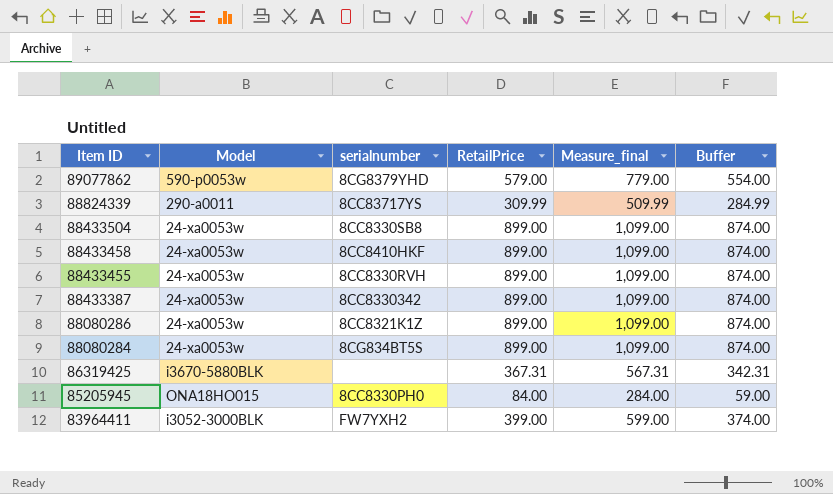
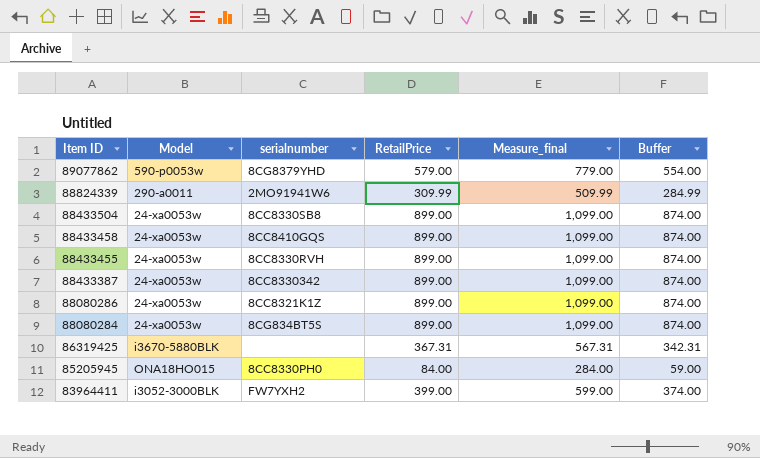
88824339 | serialnumber: 8CC83717YS -> 2MO91941W6
88433458 | serialnumber: 8CC8410HKF -> 8CC8410GQS

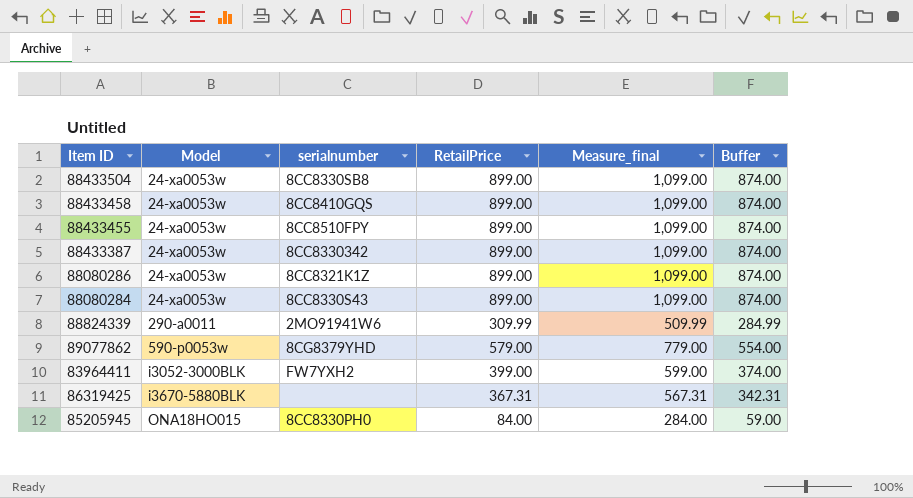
row order: Item ID descending -> Model ascending
88433455 | serialnumber: 8CC8330RVH -> 8CC8510FPY
88080284 | serialnumber: 8CG834BT5S -> 8CC8330S43

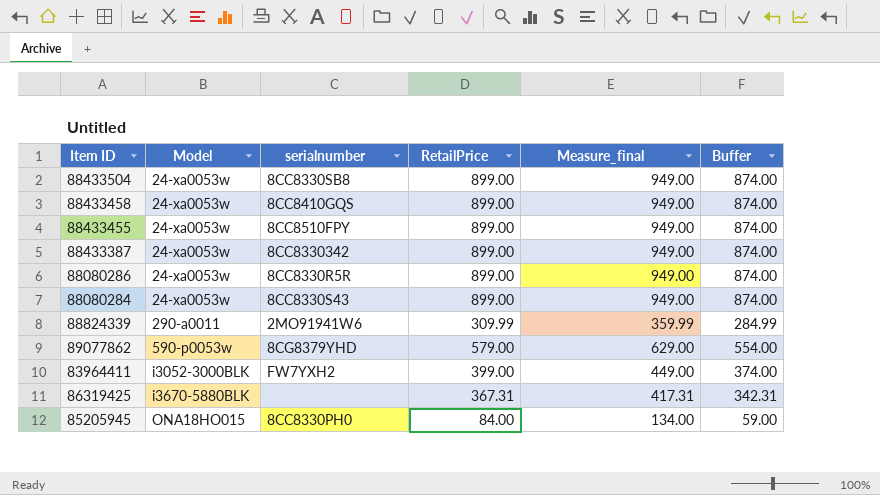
column Measure_final | formula: [RetailPrice] + 200 -> [RetailPrice] + 50
88080286 | serialnumber: 8CC8321K1Z -> 8CC8330R5R

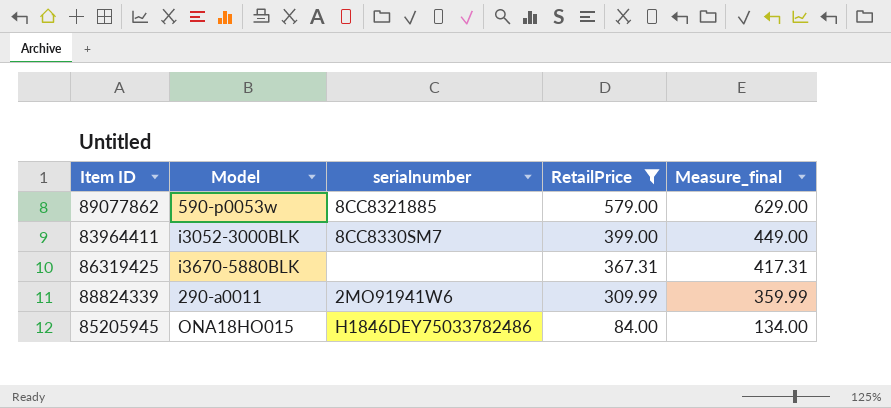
filter: none -> RetailPrice != 899.00
row order: Model ascending -> RetailPrice descending
column Buffer | formula: [RetailPrice] - 25 -> none
89077862 | serialnumber: 8CG8379YHD -> 8CC8321885
83964411 | serialnumber: FW7YXH2 -> 8CC8330SM7
85205945 | serialnumber: 8CC8330PH0 -> H1846DEY75033782486

